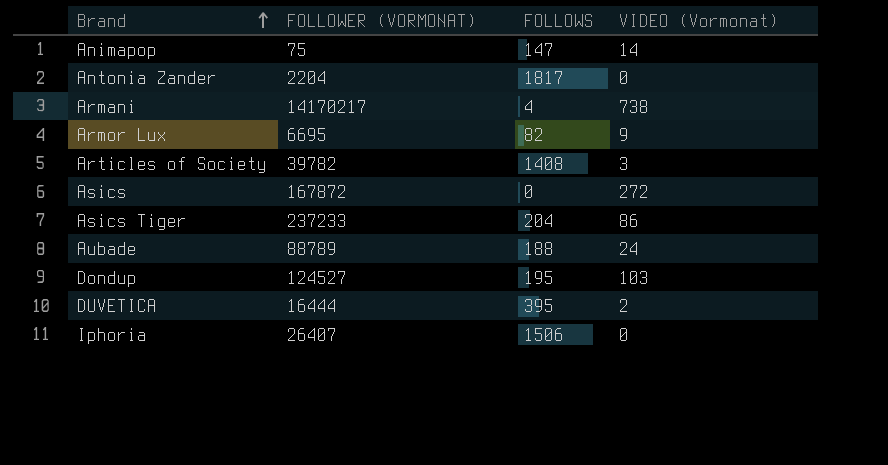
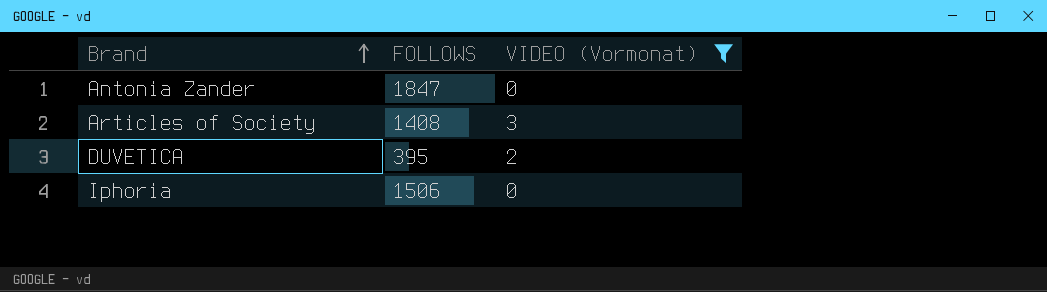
filter: none -> VIDEO (Vormonat) <= 3
column FOLLOWER (VORMONAT) | position: 2 -> none
Antonia Zander | FOLLOWS: 1817 -> 1847

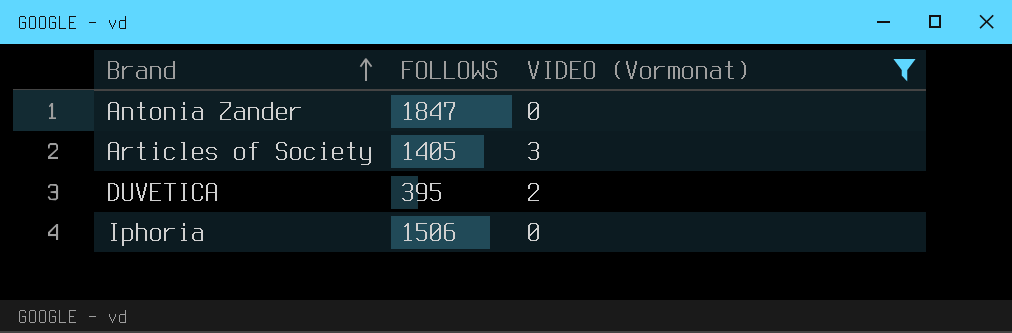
Articles of Society | FOLLOWS: 1408 -> 1405

